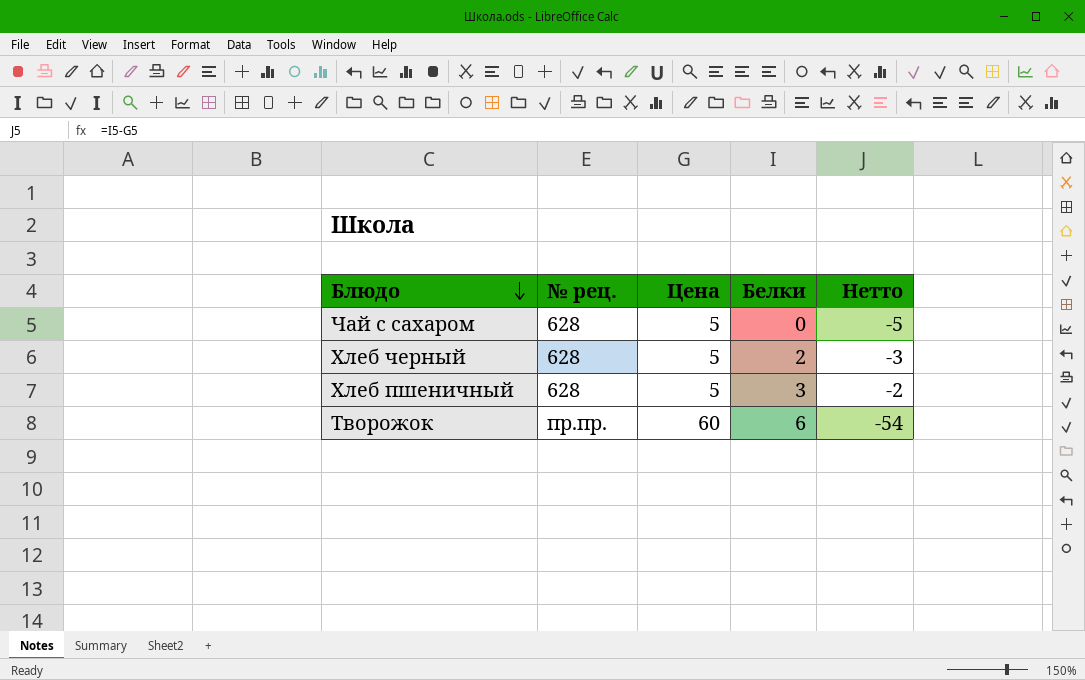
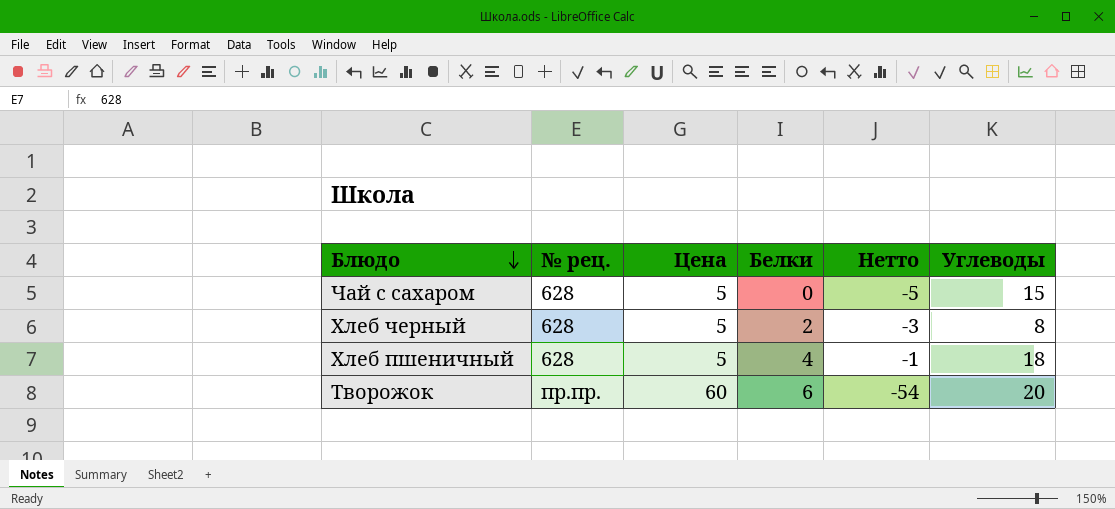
column Углеводы | position: none -> 6
Хлеб пшеничный | Белки: 3 -> 4
Хлеб пшеничный | Нетто: -2 -> -1

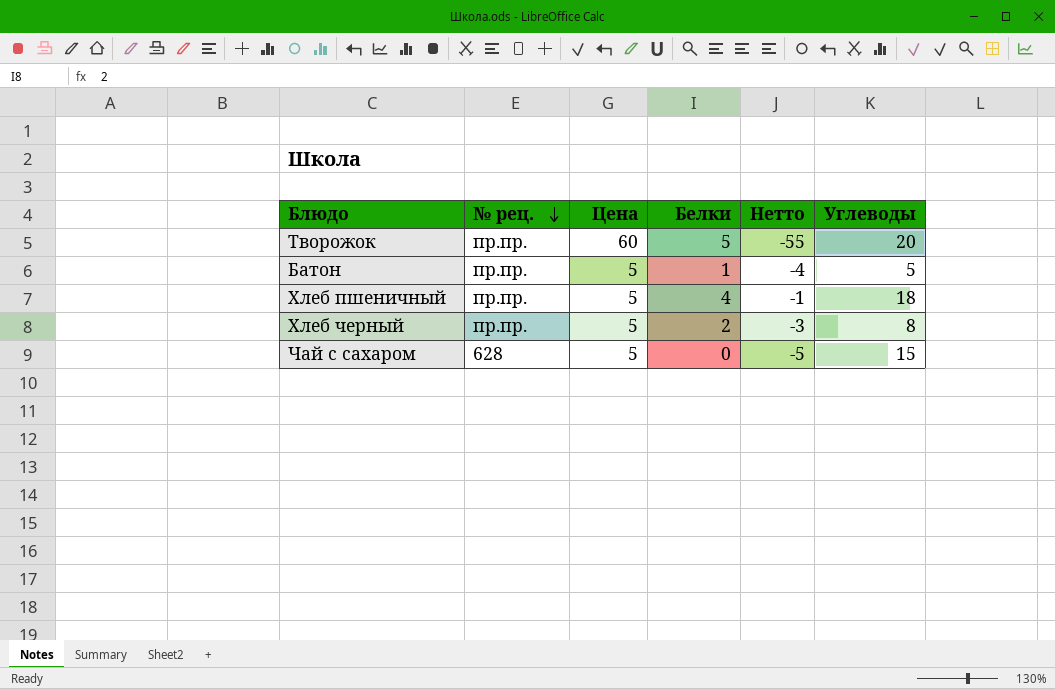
row order: Блюдо descending -> № рец. descending
Творожок | Белки: 6 -> 5
Творожок | Нетто: -54 -> -55
row Батон: none -> пр.пр. | 5 | 1 | -4 | 5
Хлеб пшеничный | № рец.: 628 -> пр.пр.
Хлеб черный | № рец.: 628 -> пр.пр.

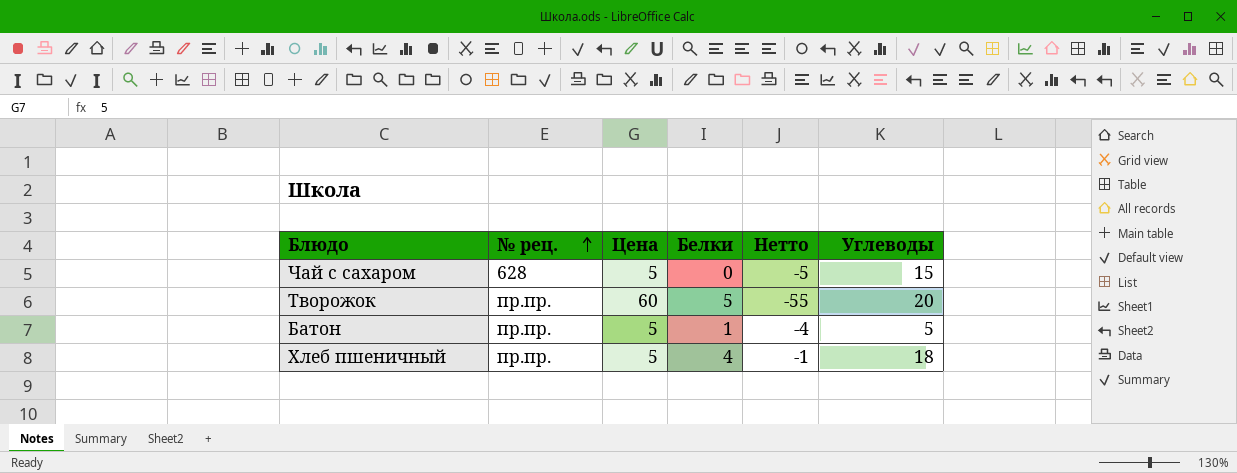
row order: № рец. descending -> № рец. ascending
row Хлеб черный: пр.пр. | 5 | 2 | -3 | 8 -> none

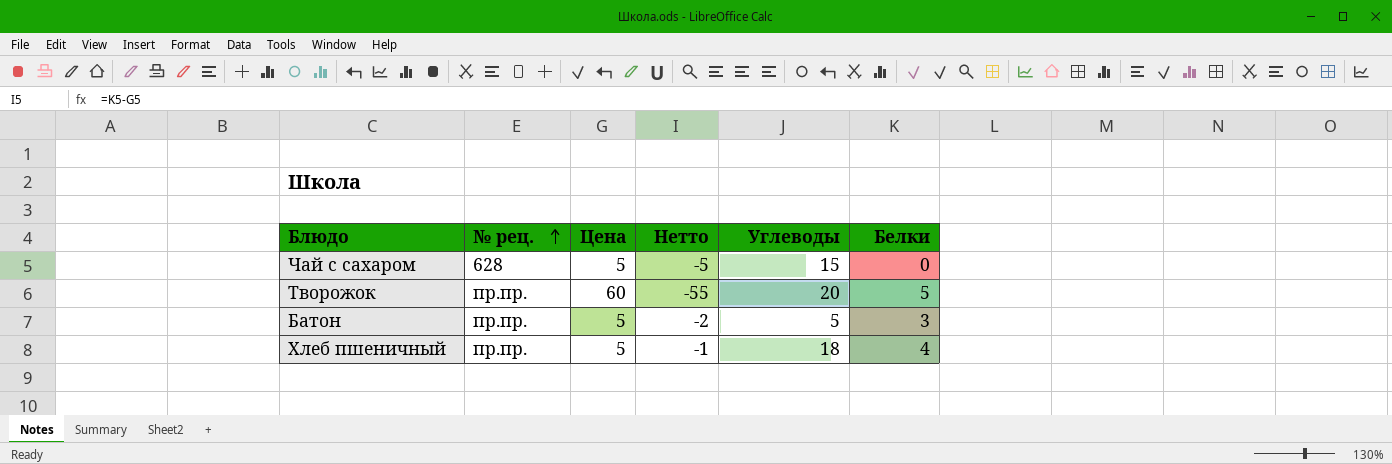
column Белки | position: 4 -> 6
Батон | Нетто: -4 -> -2
Батон | Белки: 1 -> 3

